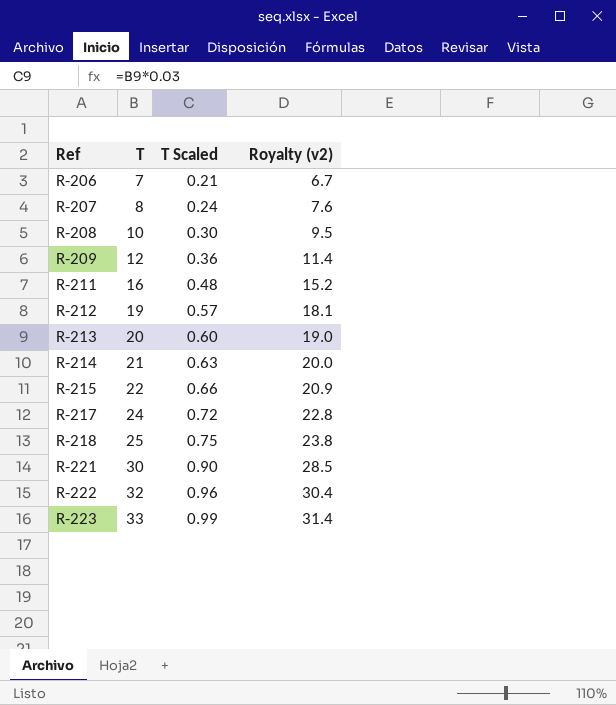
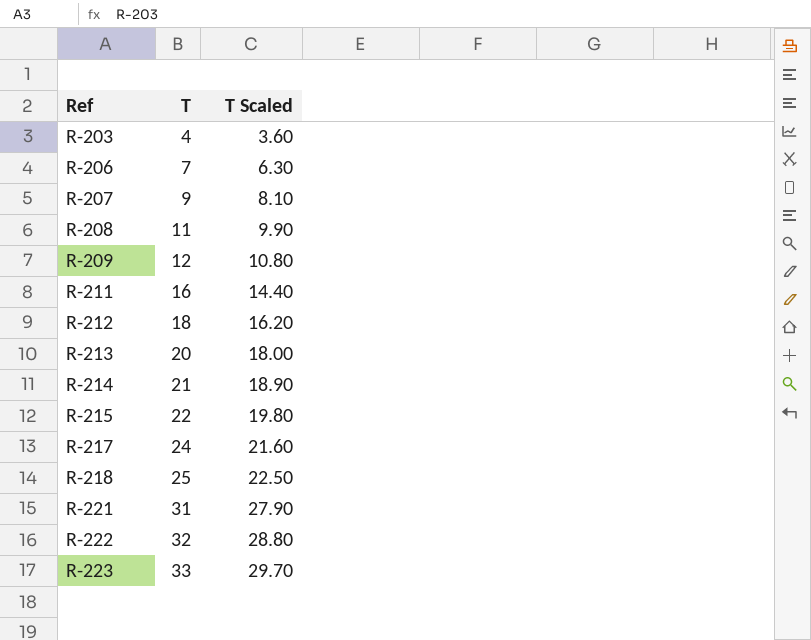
column Royalty (v2) | formula: [T] * 0.95 -> none
column T Scaled | formula: [T] * 0.03 -> [T] * 0.9
row R-203: none -> 4 | 3.60
R-207 | T: 8 -> 9
R-208 | T: 10 -> 11
R-212 | T: 19 -> 18
R-221 | T: 30 -> 31

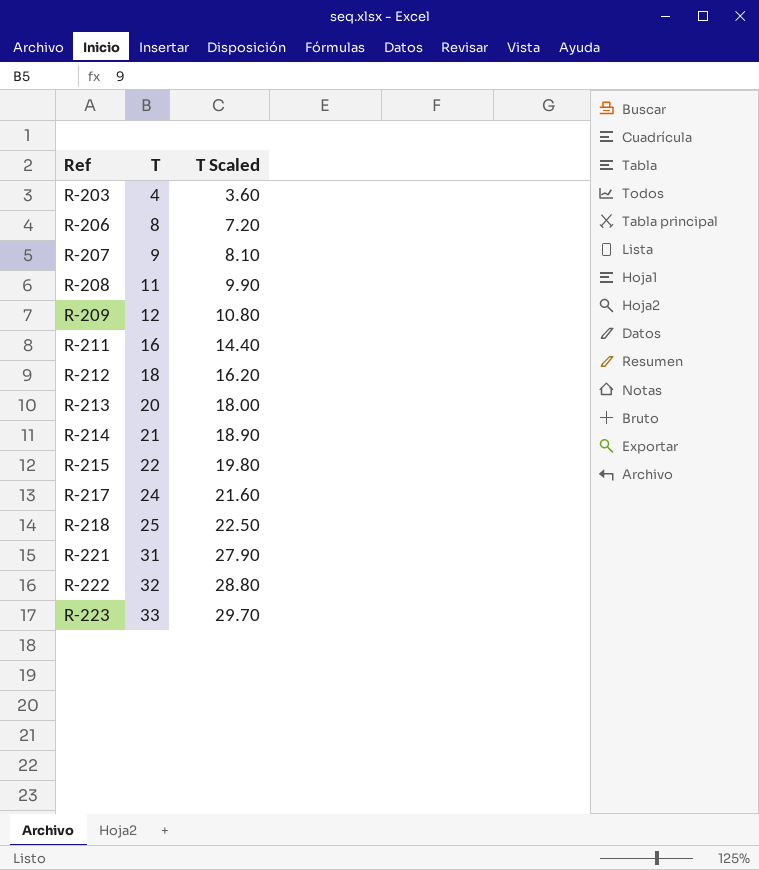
R-206 | T: 7 -> 8
R-206 | T Scaled: 6.30 -> 7.20

